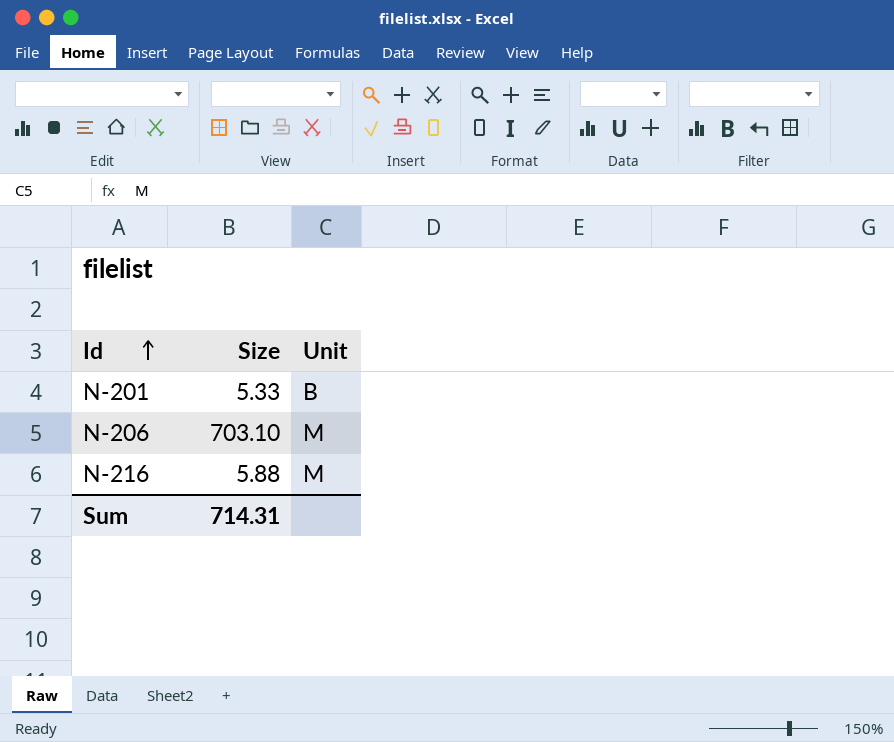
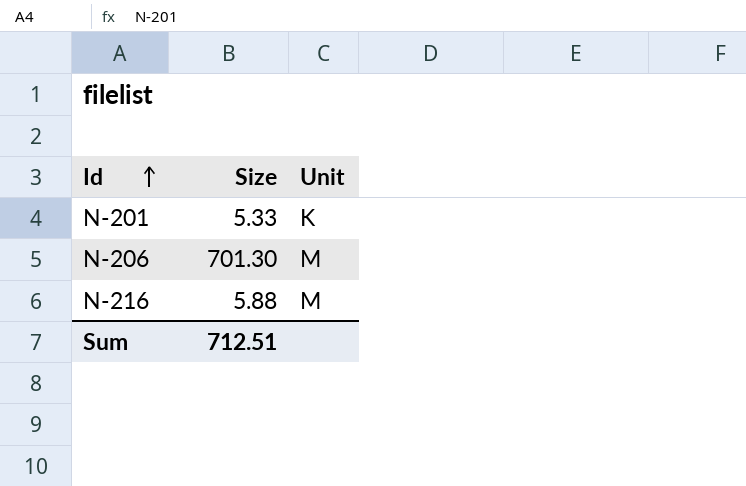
N-201 | Unit: B -> K
N-206 | Size: 703.10 -> 701.30
Sum | Size: 714.31 -> 712.51

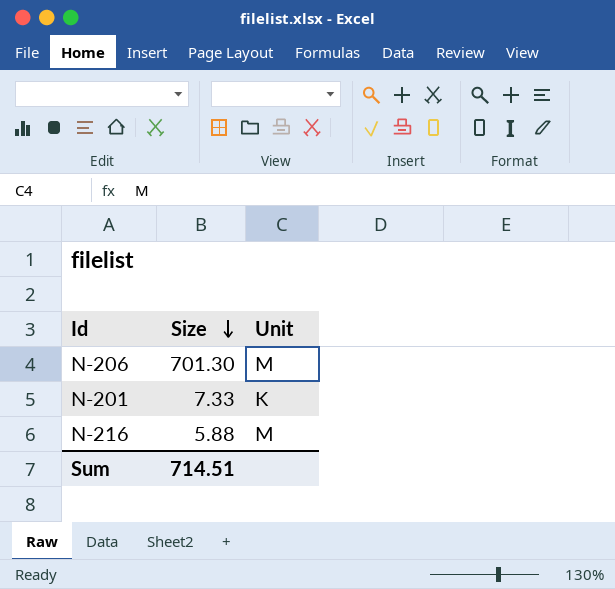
row order: Id ascending -> Size descending
N-201 | Size: 5.33 -> 7.33
Sum | Size: 712.51 -> 714.51

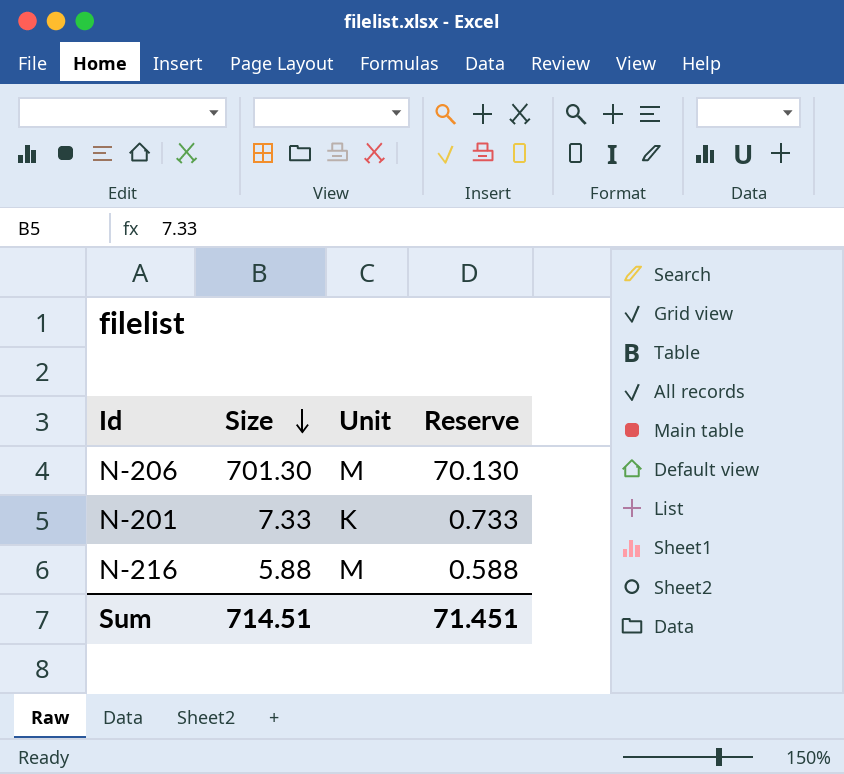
column Reserve | formula: none -> [Size] * 0.1

